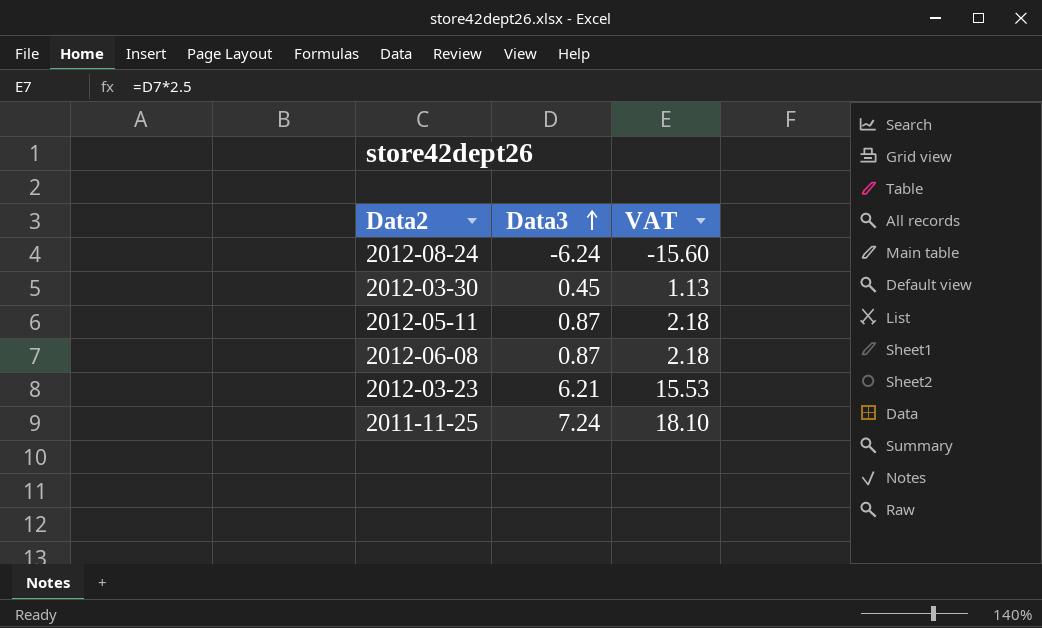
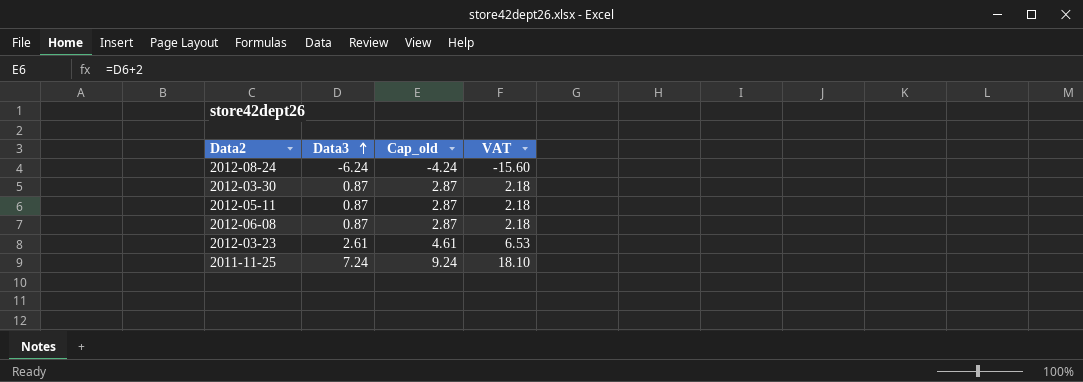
column Cap_old | formula: none -> [Data3] + 2
2012-03-30 | Data3: 0.45 -> 0.87
2012-03-30 | VAT: 1.13 -> 2.18
2012-03-23 | Data3: 6.21 -> 2.61
2012-03-23 | VAT: 15.53 -> 6.53

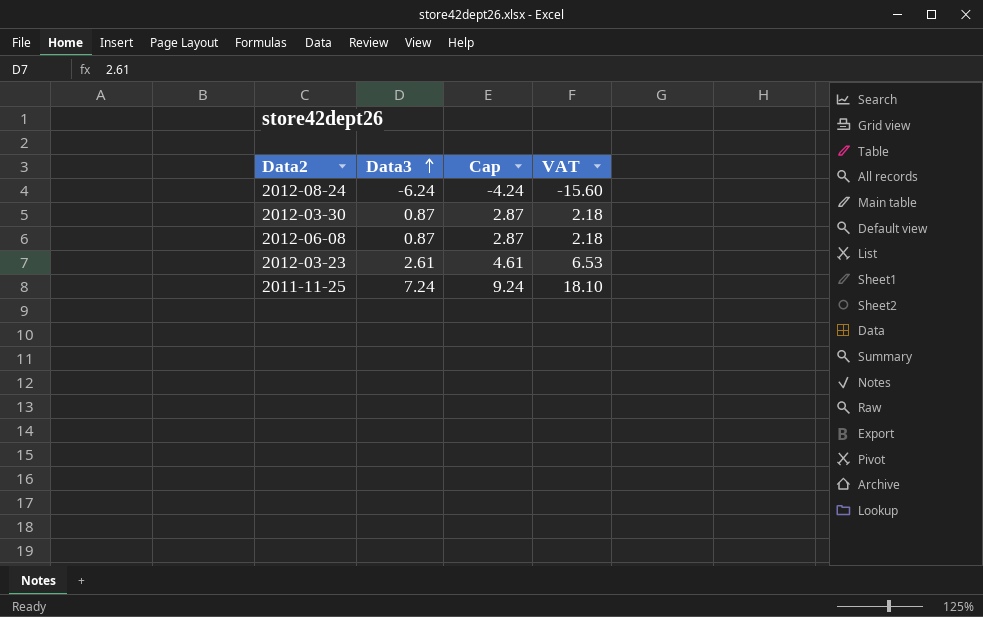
column name: Cap_old -> Cap
row 2012-05-11: 0.87 | 2.87 | 2.18 -> none

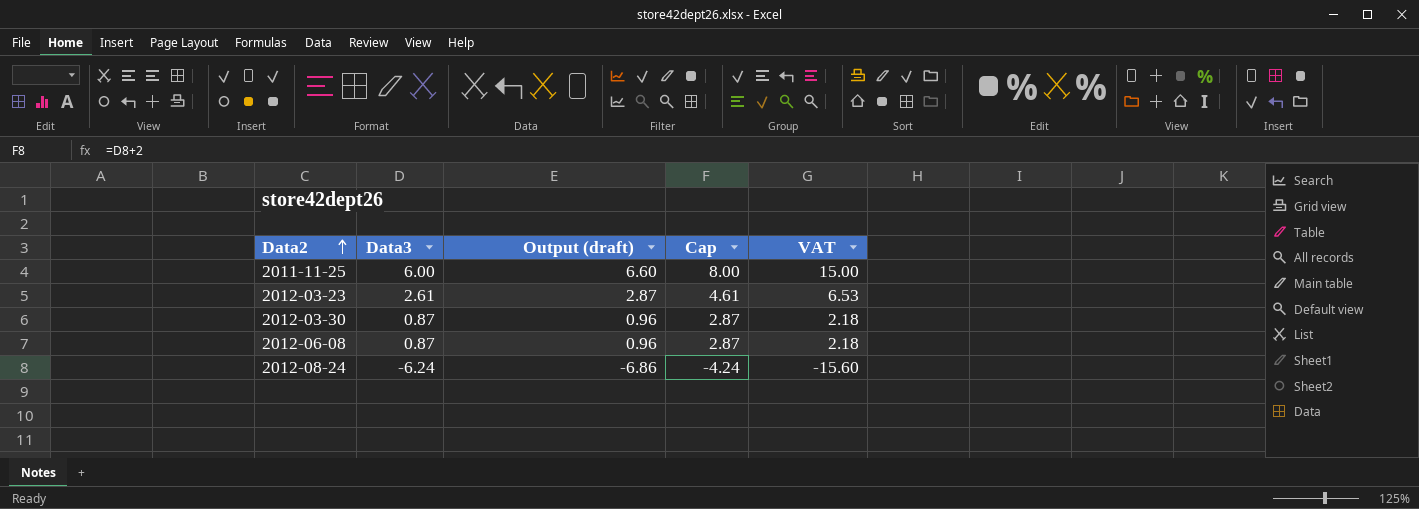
row order: Data3 ascending -> Data2 ascending
column Output (draft) | formula: none -> [Data3] * 1.1
2011-11-25 | Data3: 7.24 -> 6.00
2011-11-25 | Cap: 9.24 -> 8.00
2011-11-25 | VAT: 18.10 -> 15.00

